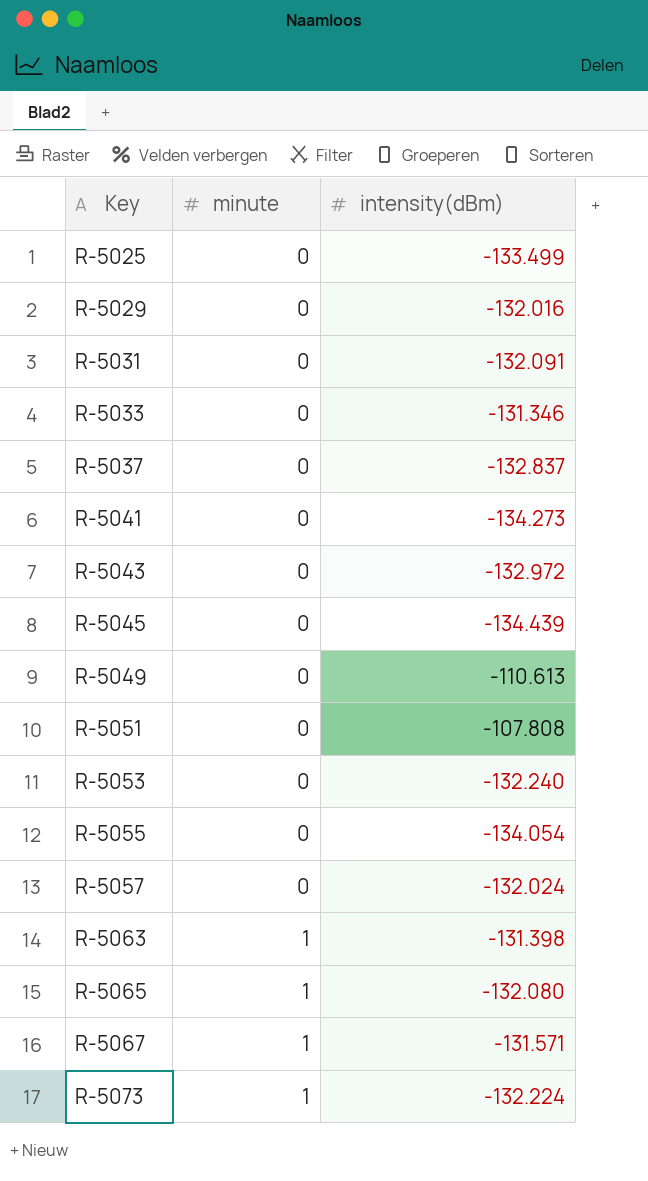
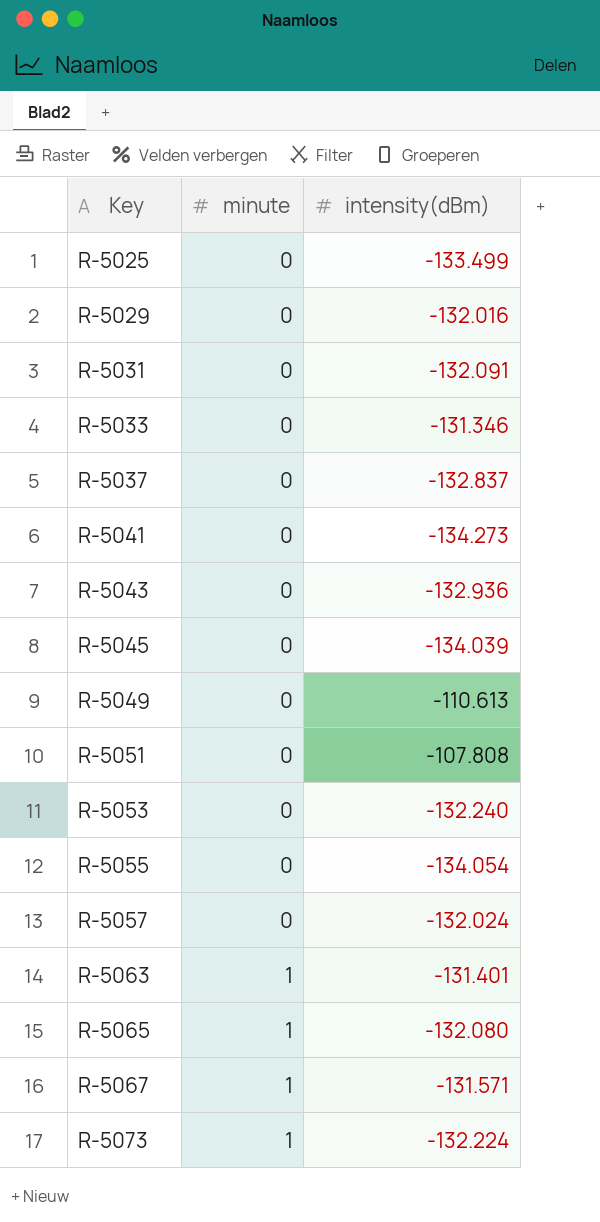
R-5043 | intensity(dBm): -132.972 -> -132.936
R-5045 | intensity(dBm): -134.439 -> -134.039
R-5063 | intensity(dBm): -131.398 -> -131.401

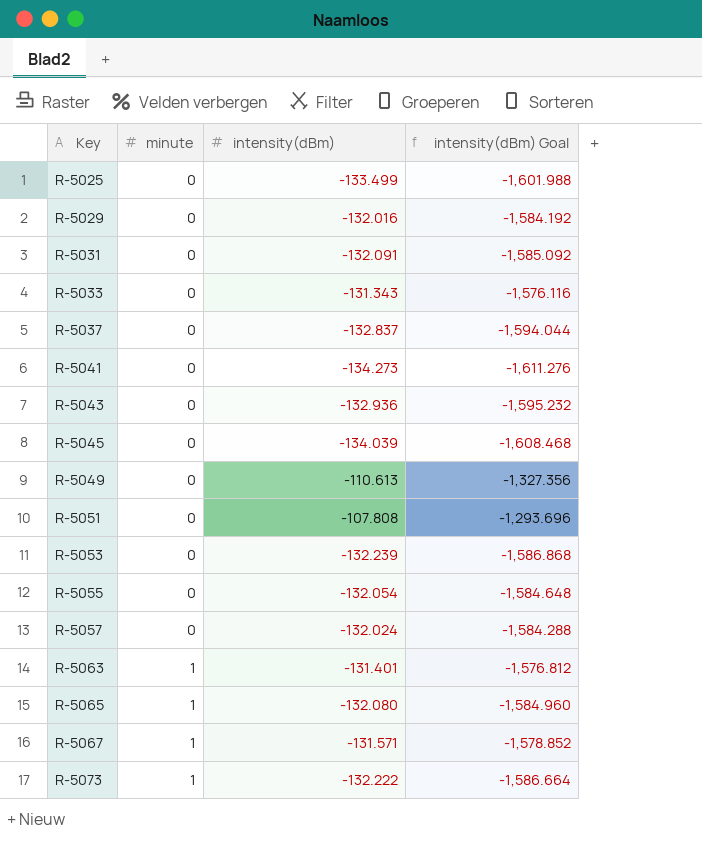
column intensity(dBm) Goal | formula: none -> [intensity(dBm)] * 12
R-5033 | intensity(dBm): -131.346 -> -131.343
R-5053 | intensity(dBm): -132.240 -> -132.239
R-5055 | intensity(dBm): -134.054 -> -132.054
R-5073 | intensity(dBm): -132.224 -> -132.222

